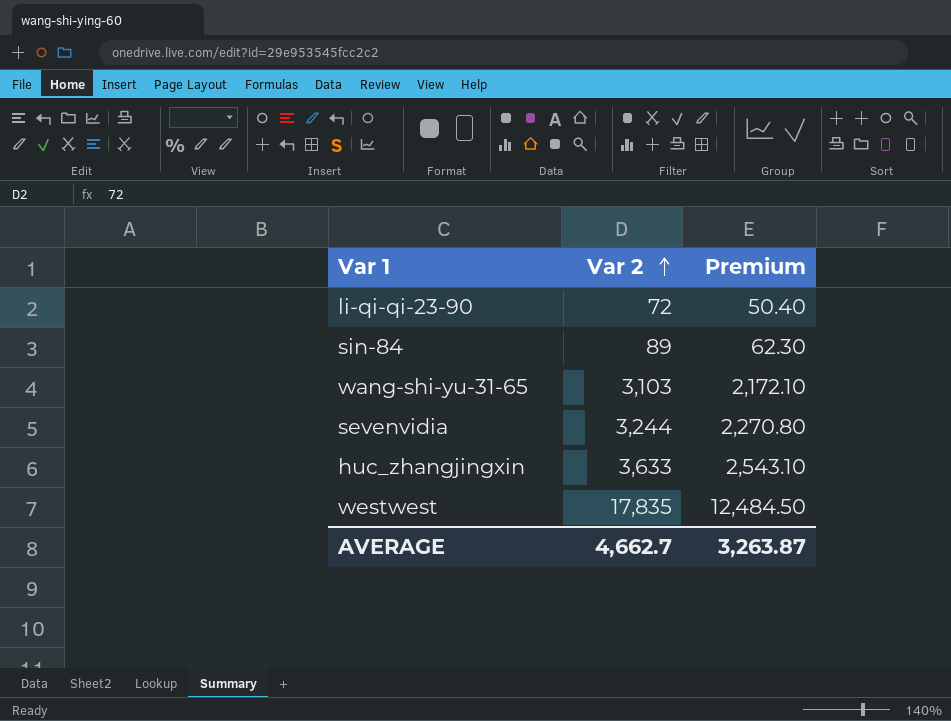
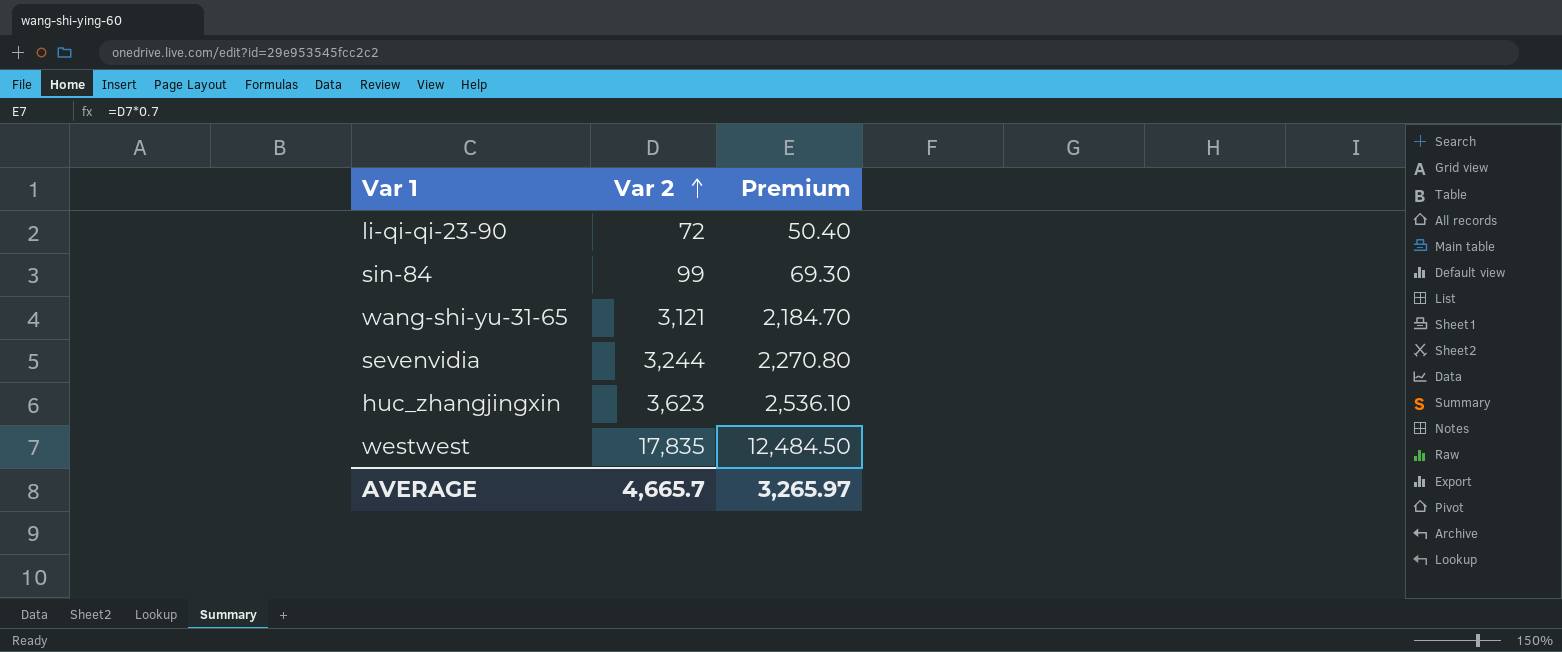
sin-84 | Var 2: 89 -> 99
sin-84 | Premium: 62.30 -> 69.30
wang-shi-yu-31-65 | Var 2: 3,103 -> 3,121
wang-shi-yu-31-65 | Premium: 2,172.10 -> 2,184.70
huc_zhangjingxin | Var 2: 3,633 -> 3,623
huc_zhangjingxin | Premium: 2,543.10 -> 2,536.10
AVERAGE | Var 2: 4,662.7 -> 4,665.7
AVERAGE | Premium: 3,263.87 -> 3,265.97

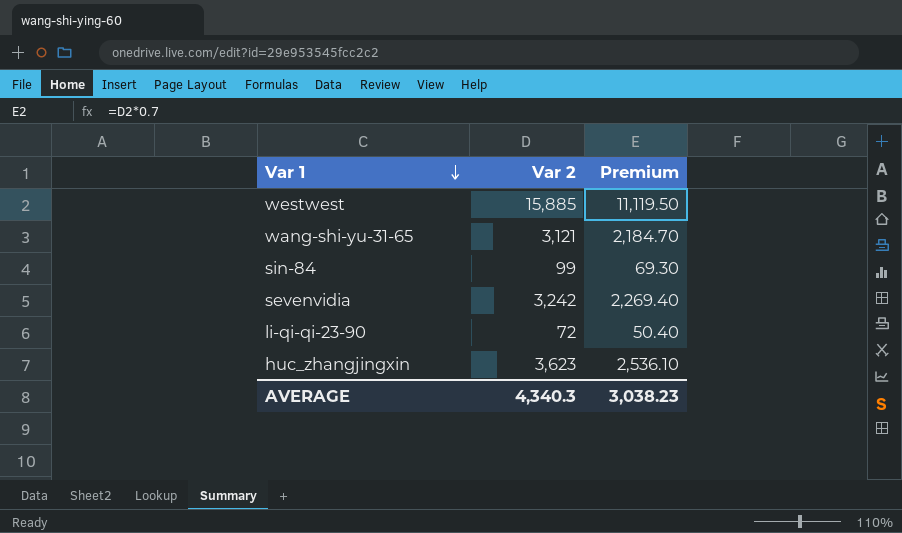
row order: Var 2 ascending -> Var 1 descending
westwest | Var 2: 17,835 -> 15,885
westwest | Premium: 12,484.50 -> 11,119.50
sevenvidia | Var 2: 3,244 -> 3,242
sevenvidia | Premium: 2,270.80 -> 2,269.40
AVERAGE | Var 2: 4,665.7 -> 4,340.3
AVERAGE | Premium: 3,265.97 -> 3,038.23

